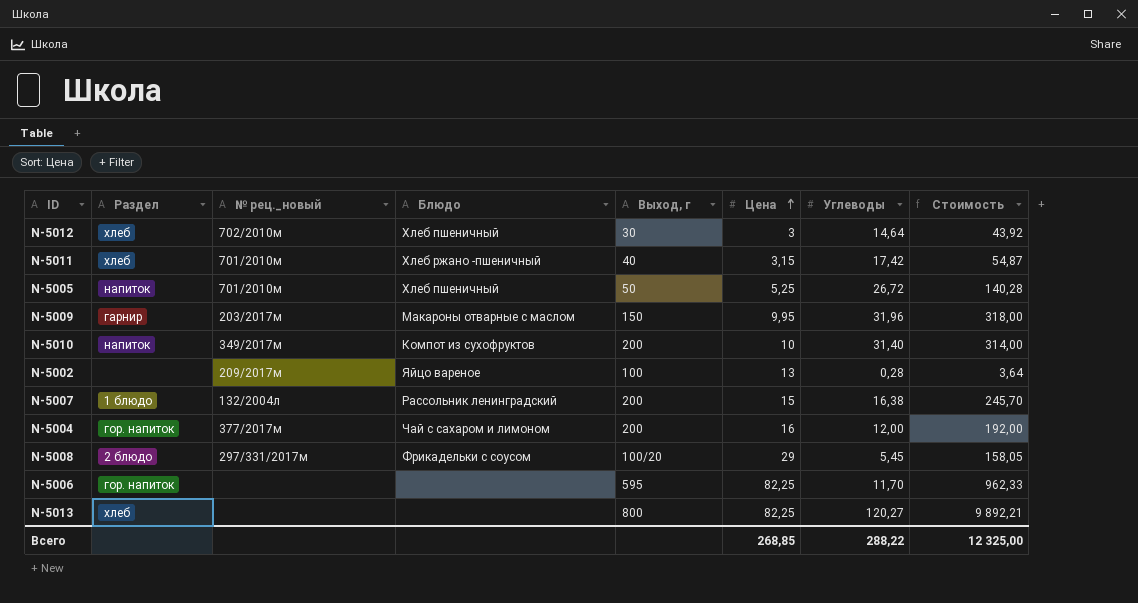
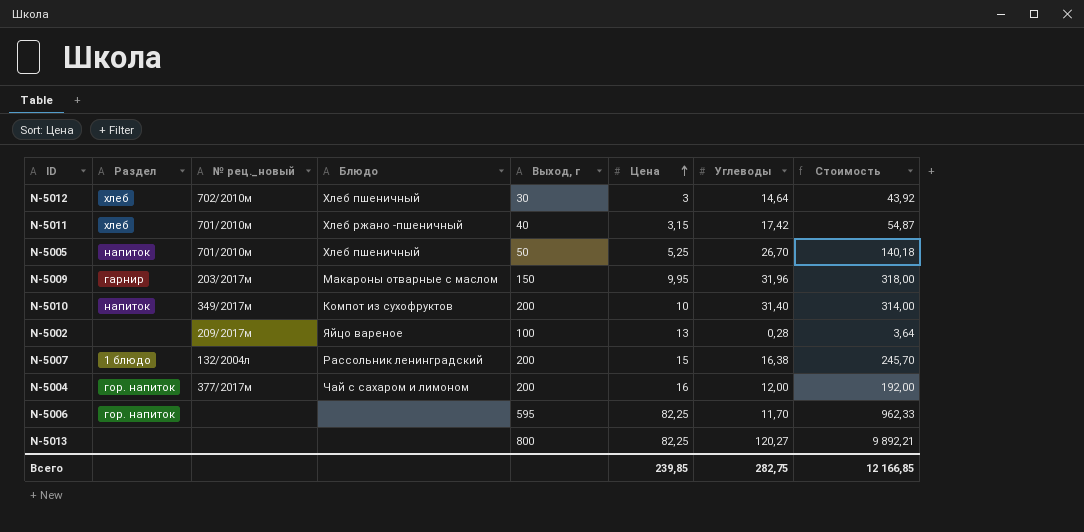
row N-5008: 2 блюдо | 297/331/2017м | Фрикадельки с соусом | 100/20 | 29 | 5,45 | 158,05 -> none
N-5005 | Углеводы: 26,72 -> 26,70
N-5005 | Стоимость: 140,28 -> 140,18
N-5013 | Раздел: хлеб -> none
Всего | Цена: 268,85 -> 239,85
Всего | Углеводы: 288,22 -> 282,75
Всего | Стоимость: 12 325,00 -> 12 166,85

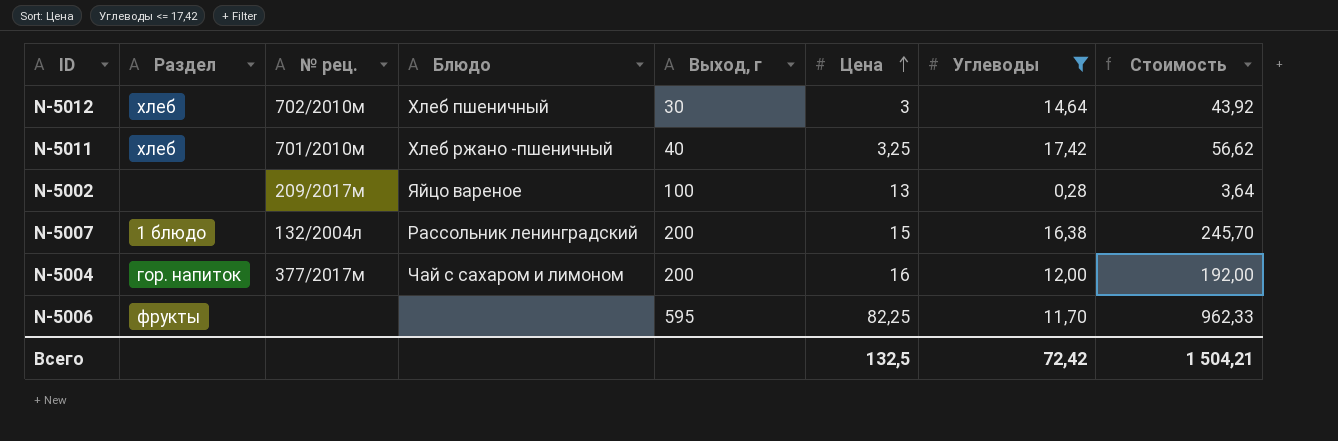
filter: none -> Углеводы <= 17,42
column name: № рец._новый -> № рец.
N-5011 | Цена: 3,15 -> 3,25
N-5011 | Стоимость: 54,87 -> 56,62
N-5006 | Раздел: гор. напиток -> фрукты
Всего | Цена: 239,85 -> 132,5
Всего | Углеводы: 282,75 -> 72,42
Всего | Стоимость: 12 166,85 -> 1 504,21

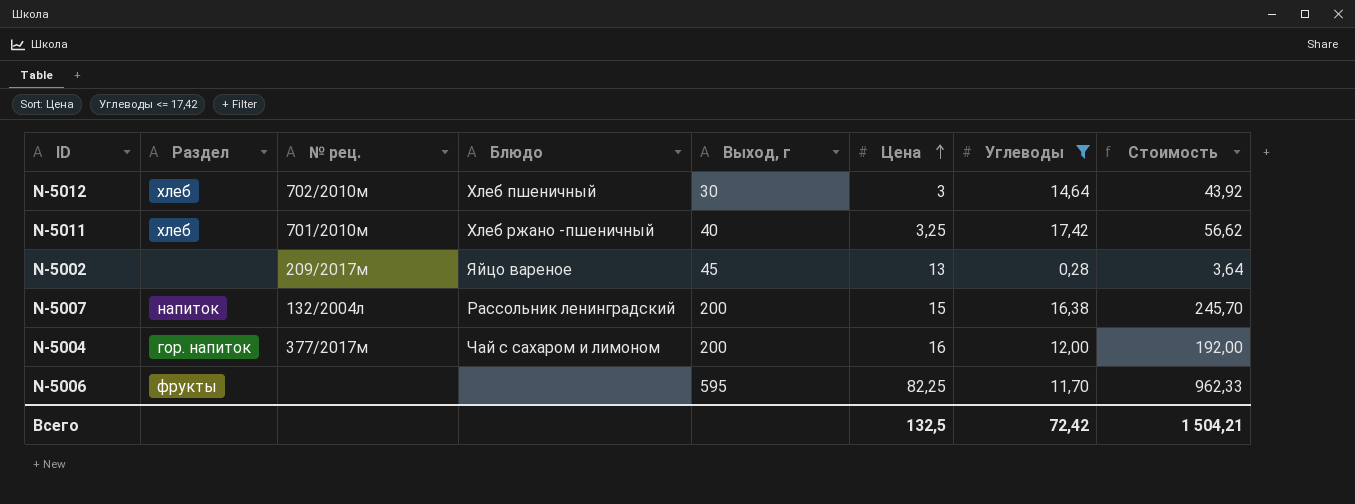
N-5002 | Выход, г: 100 -> 45
N-5007 | Раздел: 1 блюдо -> напиток

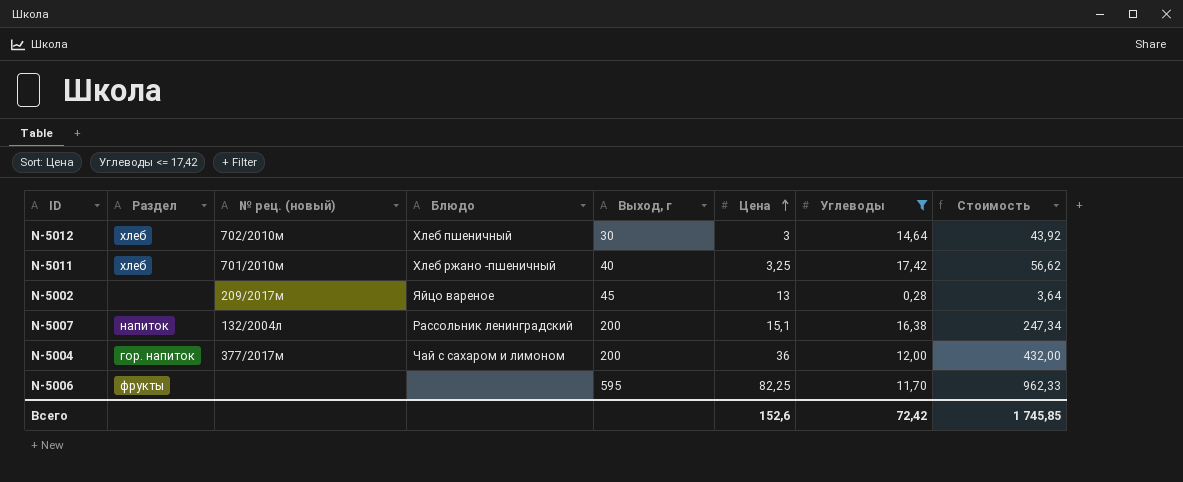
column name: № рец. -> № рец. (новый)
N-5007 | Цена: 15 -> 15,1
N-5007 | Стоимость: 245,70 -> 247,34
N-5004 | Цена: 16 -> 36
N-5004 | Стоимость: 192,00 -> 432,00
Всего | Цена: 132,5 -> 152,6
Всего | Стоимость: 1 504,21 -> 1 745,85

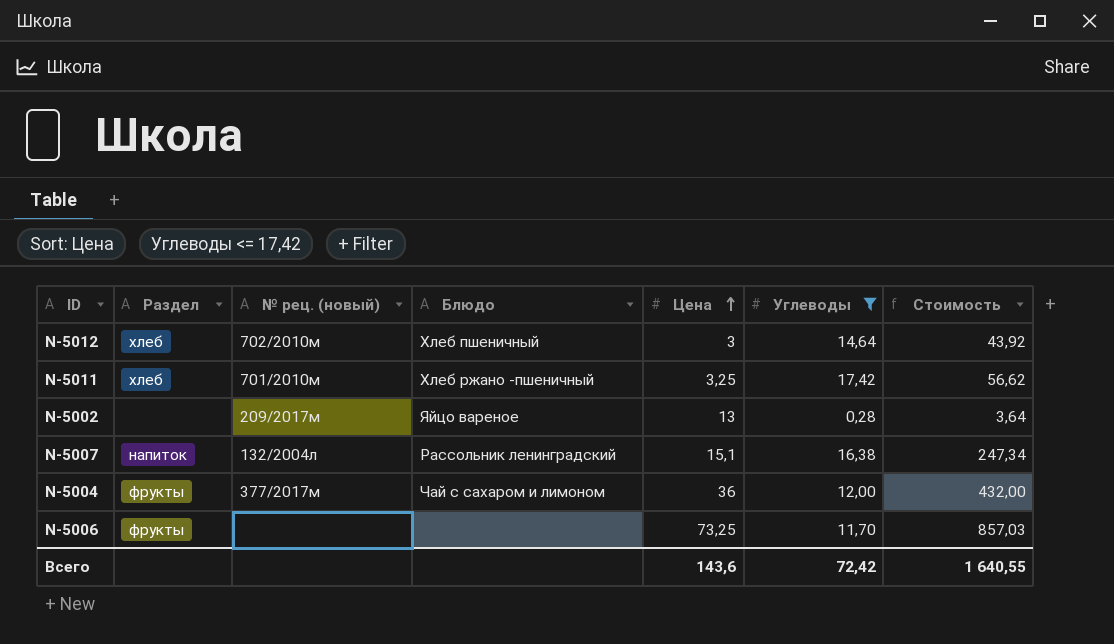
column Выход, г | position: 5 -> none
N-5004 | Раздел: гор. напиток -> фрукты
N-5006 | Цена: 82,25 -> 73,25
N-5006 | Стоимость: 962,33 -> 857,03
Всего | Цена: 152,6 -> 143,6
Всего | Стоимость: 1 745,85 -> 1 640,55

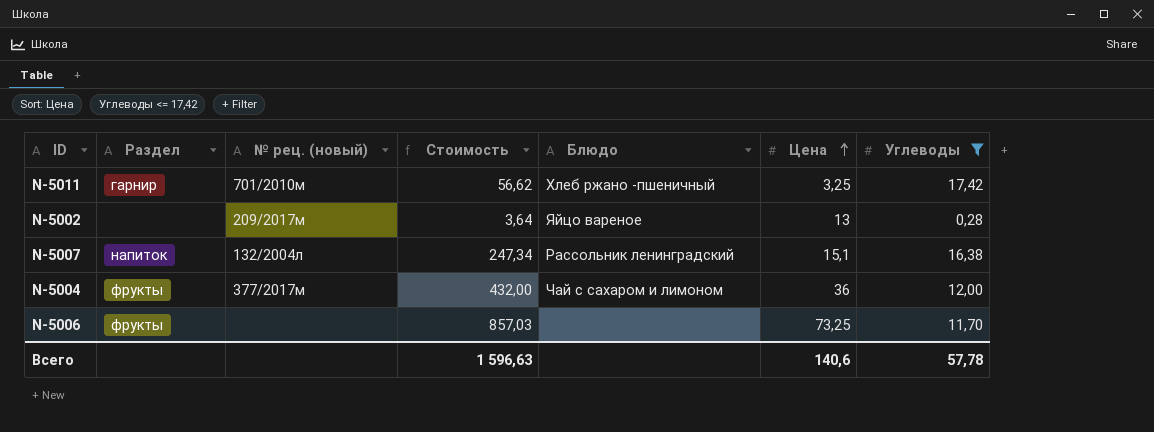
column Стоимость | position: 7 -> 4
row N-5012: хлеб | 702/2010м | Хлеб пшеничный | 3 | 14,64 | 43,92 -> none
N-5011 | Раздел: хлеб -> гарнир
Всего | Стоимость: 1 640,55 -> 1 596,63
Всего | Цена: 143,6 -> 140,6
Всего | Углеводы: 72,42 -> 57,78

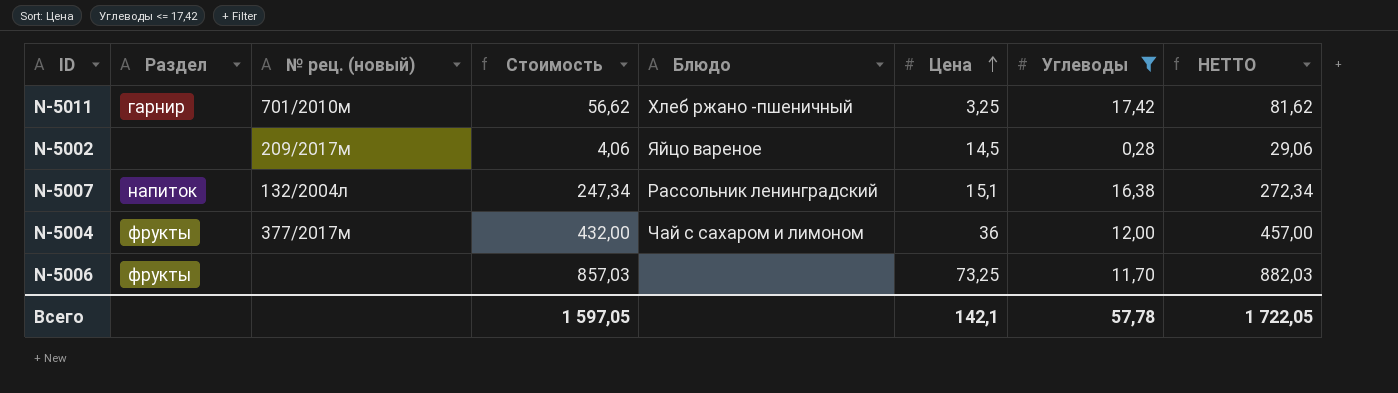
column НЕТТО | formula: none -> [Стоимость] + 25
N-5002 | Стоимость: 3,64 -> 4,06
N-5002 | Цена: 13 -> 14,5
Всего | Стоимость: 1 596,63 -> 1 597,05
Всего | Цена: 140,6 -> 142,1

